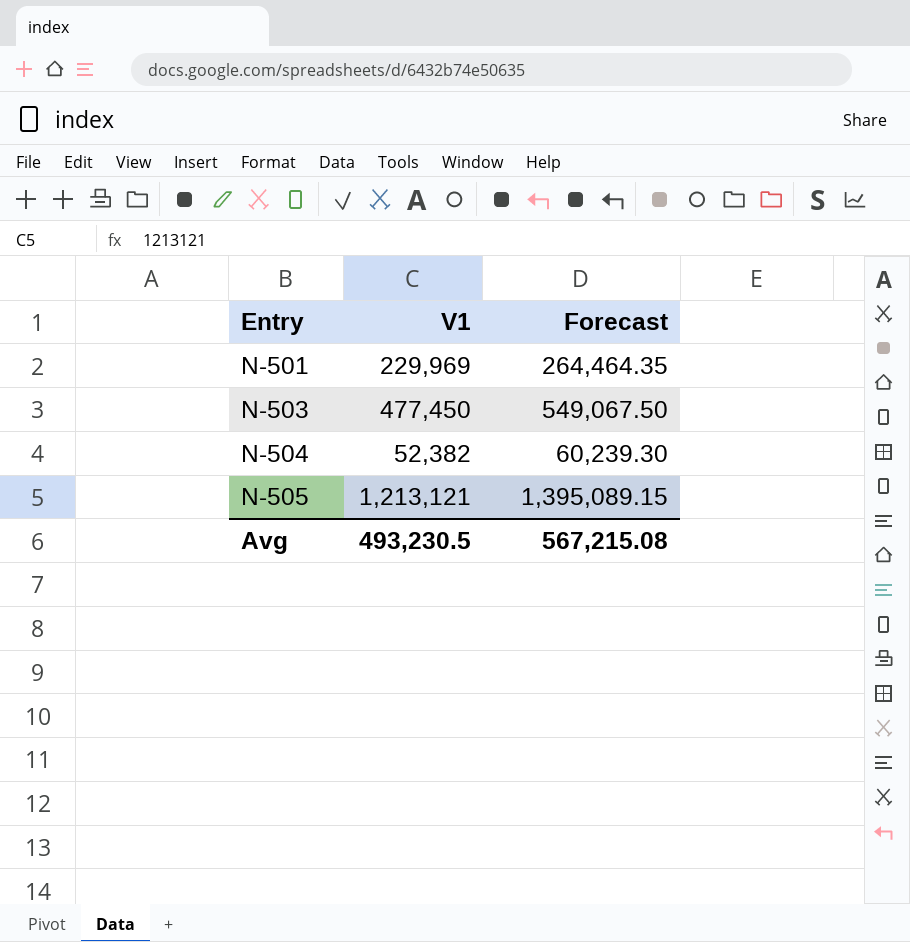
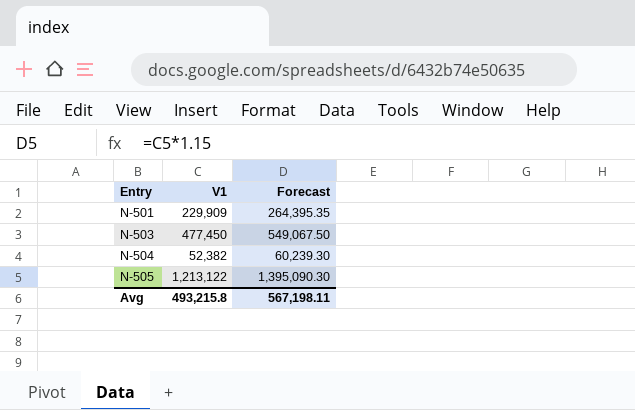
N-501 | V1: 229,969 -> 229,909
N-501 | Forecast: 264,464.35 -> 264,395.35
N-505 | V1: 1,213,121 -> 1,213,122
N-505 | Forecast: 1,395,089.15 -> 1,395,090.30
Avg | V1: 493,230.5 -> 493,215.8
Avg | Forecast: 567,215.08 -> 567,198.11

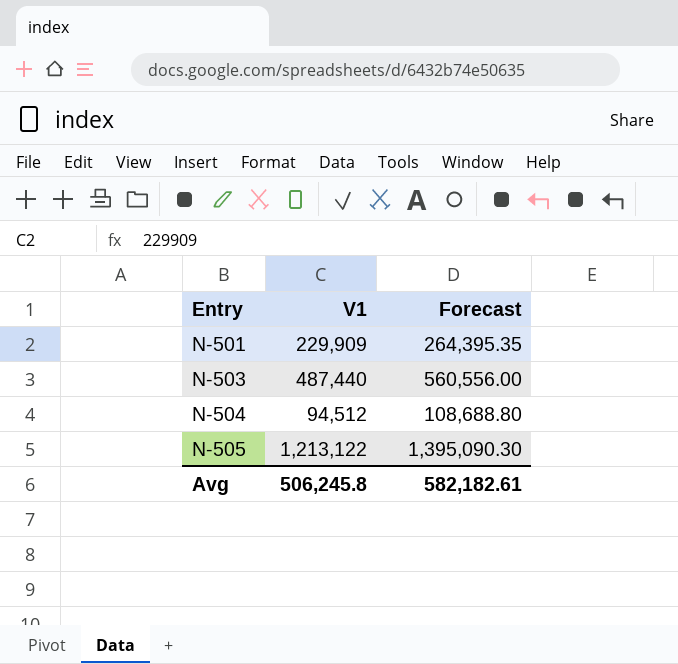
N-503 | V1: 477,450 -> 487,440
N-503 | Forecast: 549,067.50 -> 560,556.00
N-504 | V1: 52,382 -> 94,512
N-504 | Forecast: 60,239.30 -> 108,688.80
Avg | V1: 493,215.8 -> 506,245.8
Avg | Forecast: 567,198.11 -> 582,182.61

